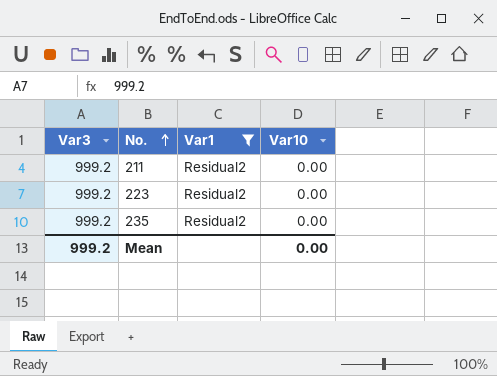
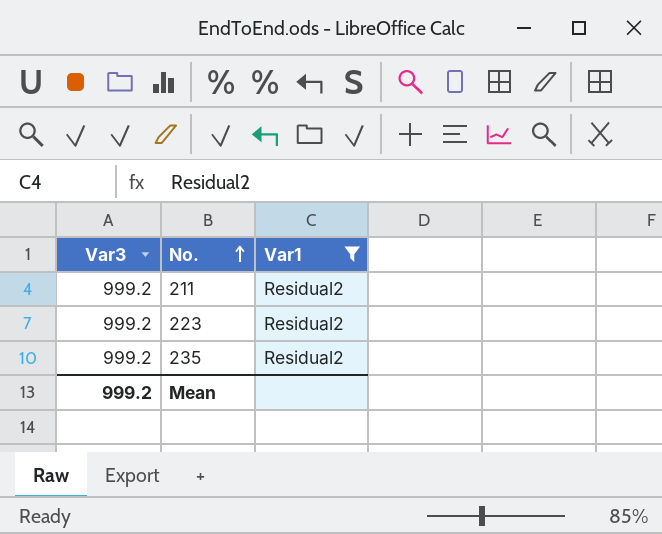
column Var10 | position: 4 -> none

